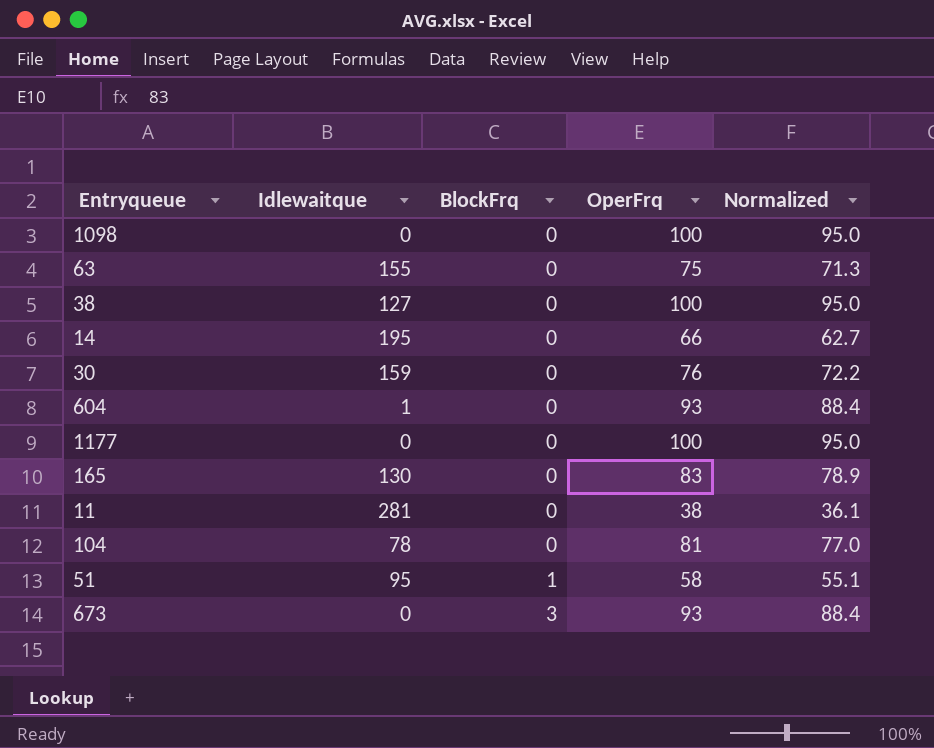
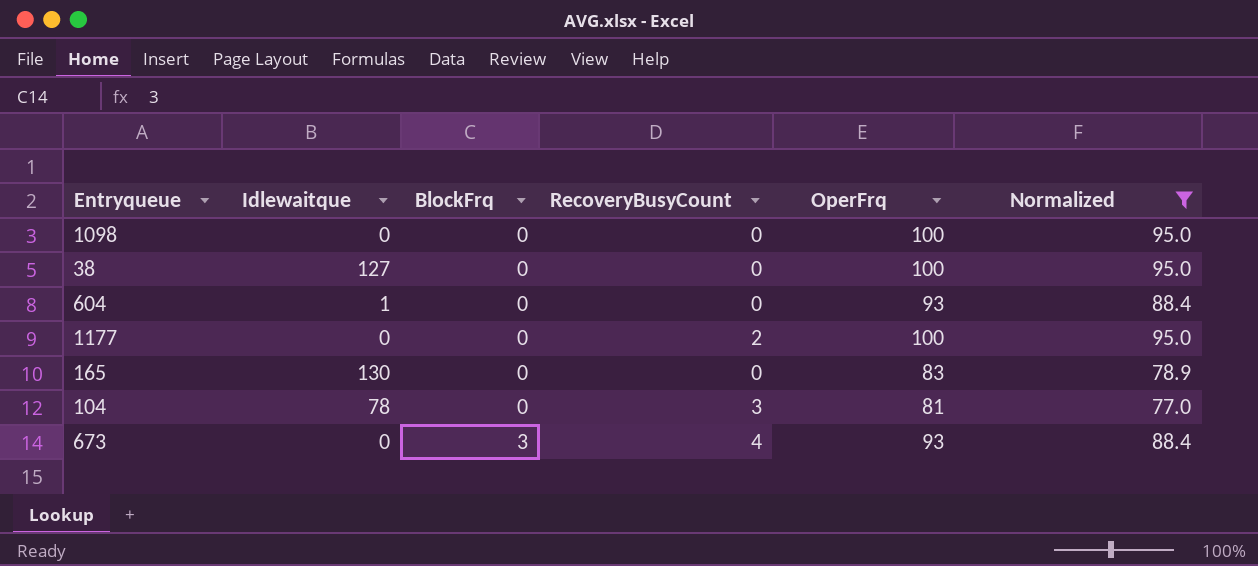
filter: none -> Normalized >= 77.0
column RecoveryBusyCount | position: none -> 4

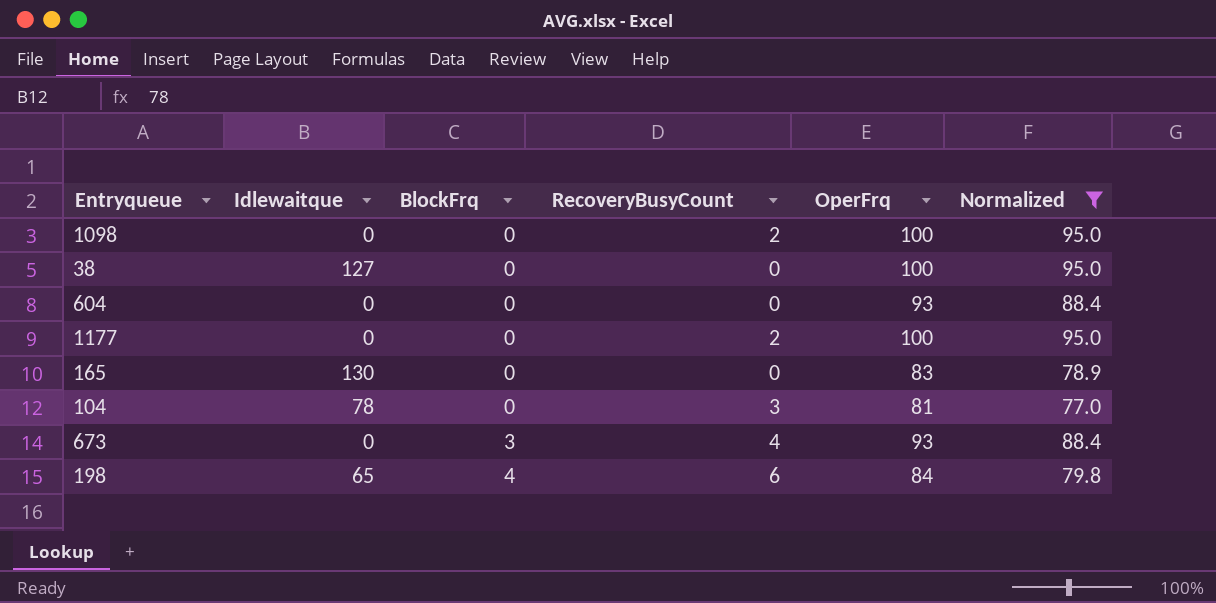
1098 | RecoveryBusyCount: 0 -> 2
604 | Idlewaitque: 1 -> 0
row 198: none -> 65 | 4 | 6 | 84 | 79.8

